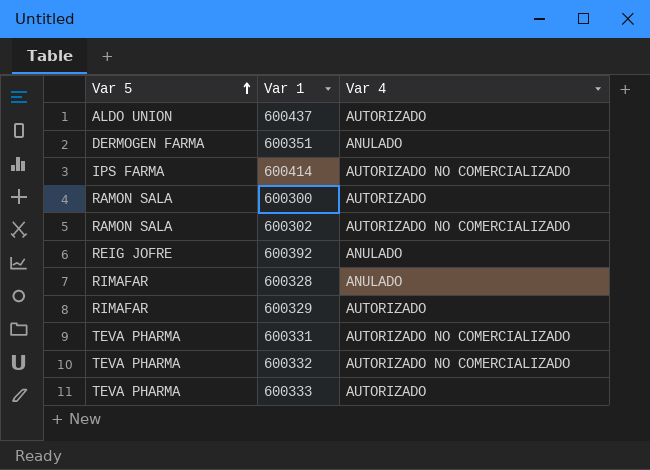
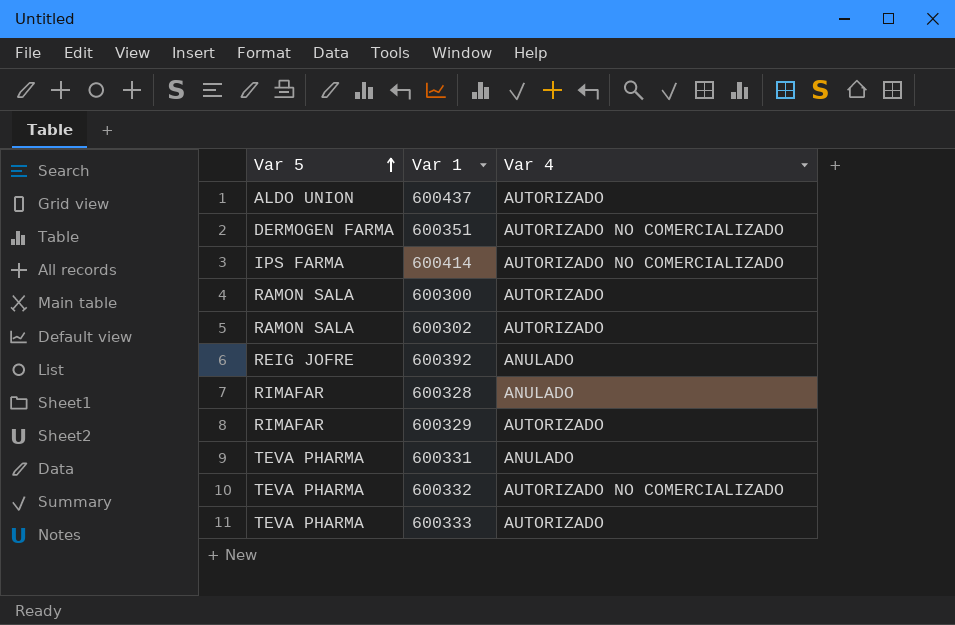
600351 | Var 4: ANULADO -> AUTORIZADO NO COMERCIALIZADO
600302 | Var 4: AUTORIZADO NO COMERCIALIZADO -> AUTORIZADO
600331 | Var 4: AUTORIZADO NO COMERCIALIZADO -> ANULADO

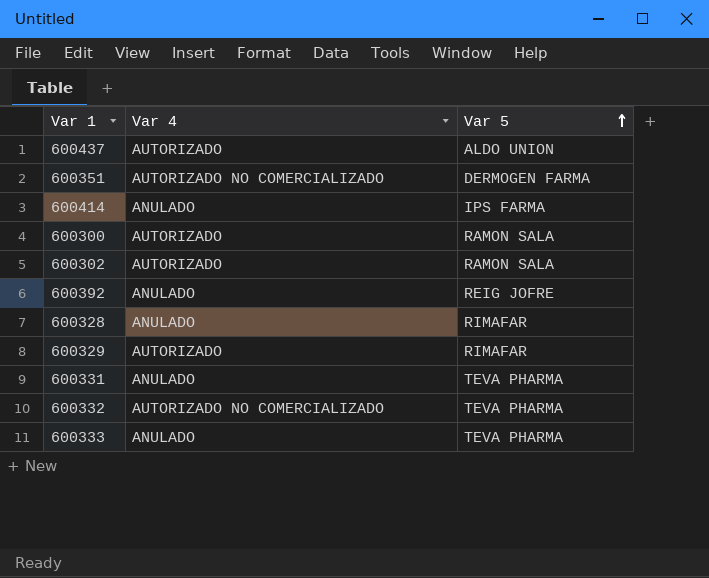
column Var 5 | position: 1 -> 3
600414 | Var 4: AUTORIZADO NO COMERCIALIZADO -> ANULADO
600333 | Var 4: AUTORIZADO -> ANULADO

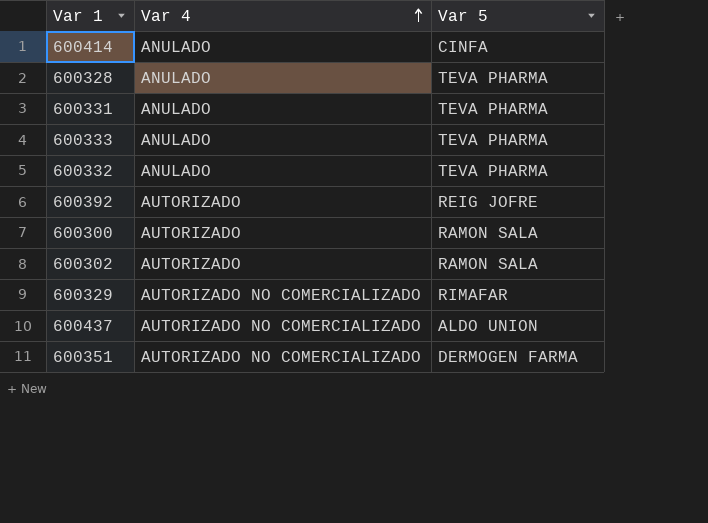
row order: Var 5 ascending -> Var 4 ascending
600414 | Var 5: IPS FARMA -> CINFA
600328 | Var 5: RIMAFAR -> TEVA PHARMA
600332 | Var 4: AUTORIZADO NO COMERCIALIZADO -> ANULADO
600392 | Var 4: ANULADO -> AUTORIZADO
600329 | Var 4: AUTORIZADO -> AUTORIZADO NO COMERCIALIZADO
600437 | Var 4: AUTORIZADO -> AUTORIZADO NO COMERCIALIZADO

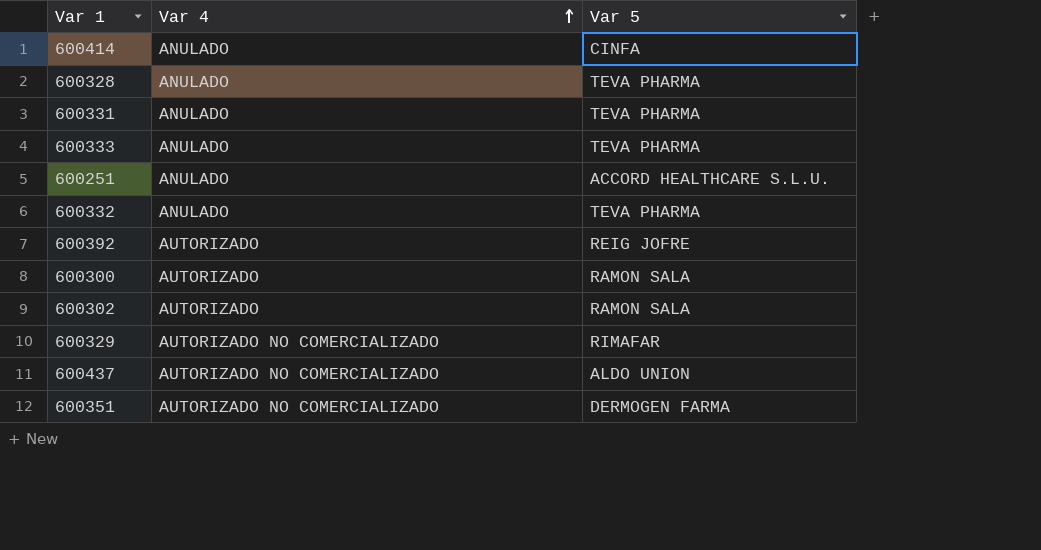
row 600251: none -> ANULADO | ACCORD HEALTHCARE S.L.U.

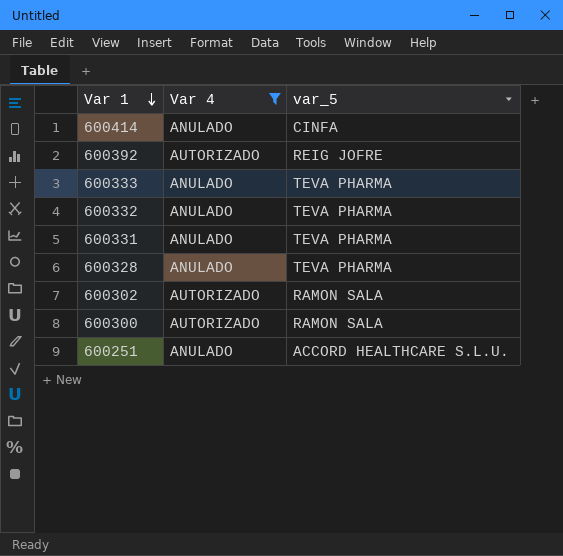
filter: none -> Var 4 != AUTORIZADO NO COMERCIALIZADO
row order: Var 4 ascending -> Var 1 descending
column name: Var 5 -> var_5

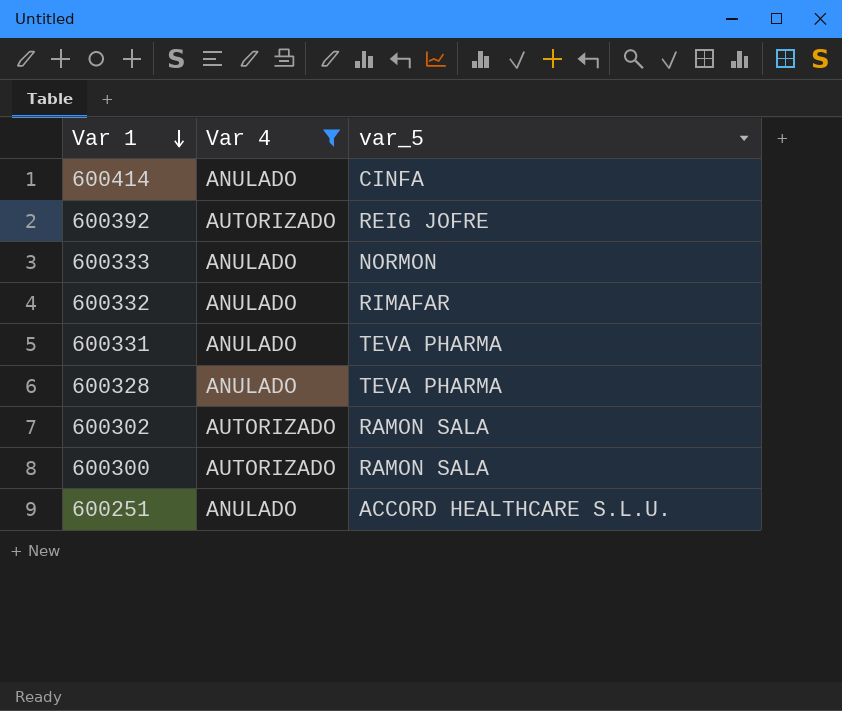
600333 | var_5: TEVA PHARMA -> NORMON
600332 | var_5: TEVA PHARMA -> RIMAFAR

